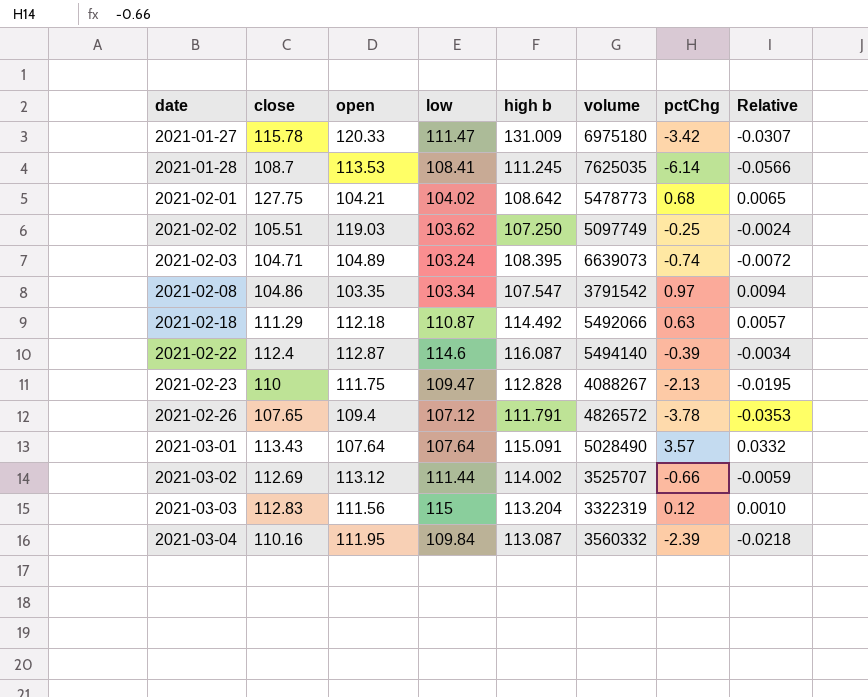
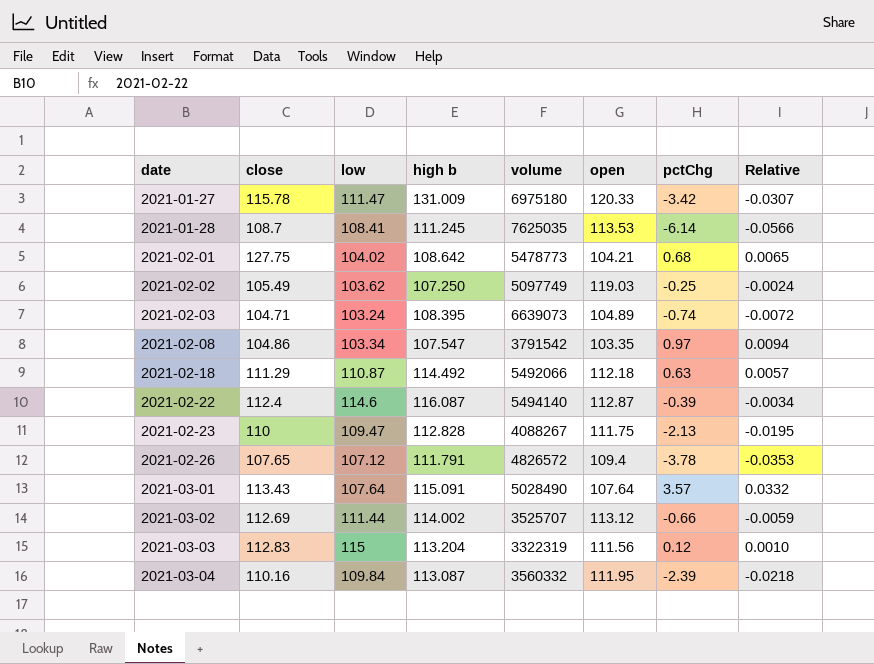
column open | position: 3 -> 6
2021-02-02 | close: 105.51 -> 105.49

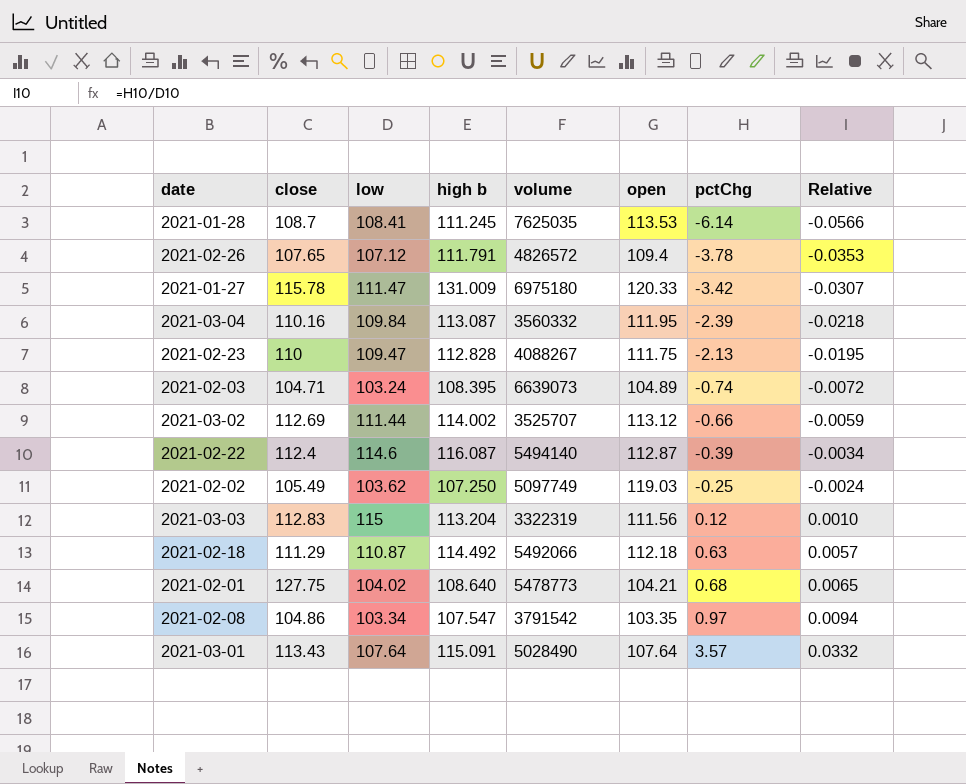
row order: date ascending -> pctChg ascending
2021-02-01 | high b: 108.642 -> 108.640

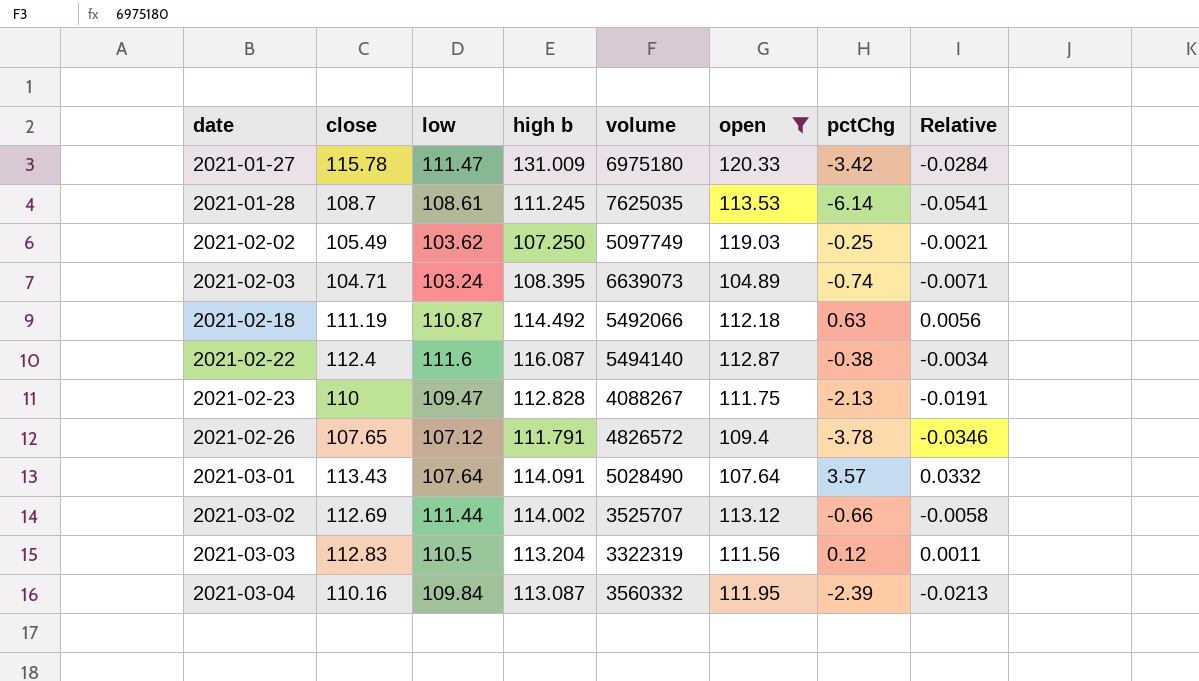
filter: none -> open >= 104.89
row order: pctChg ascending -> date ascending
column Relative | formula: [pctChg] / [low] -> [pctChg] / [open]
2021-01-28 | low: 108.41 -> 108.61
2021-02-18 | close: 111.29 -> 111.19
2021-02-22 | low: 114.6 -> 111.6
2021-02-22 | pctChg: -0.39 -> -0.38
2021-03-01 | high b: 115.091 -> 114.091
2021-03-03 | low: 115 -> 110.5

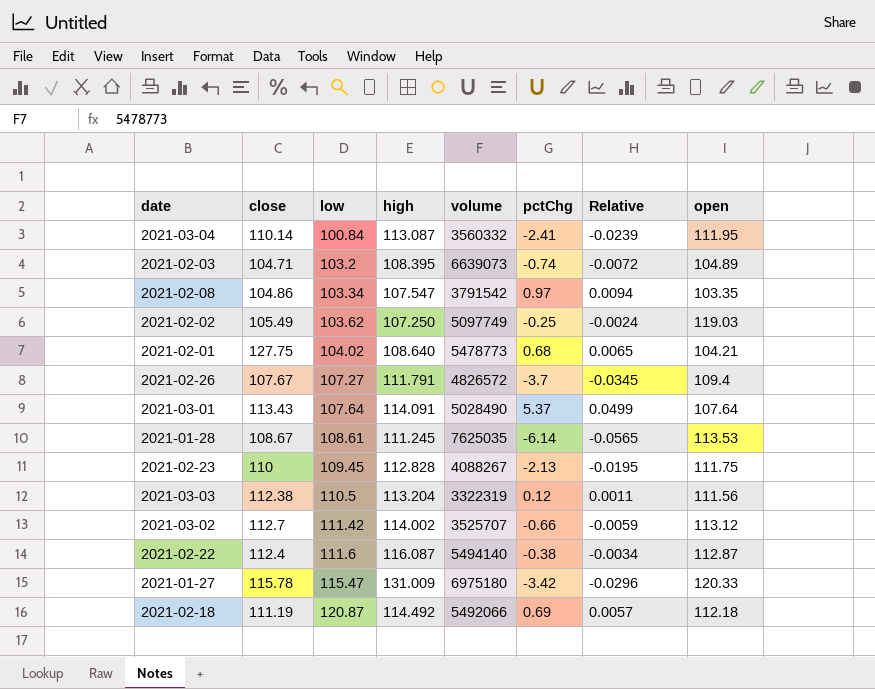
filter: open >= 104.89 -> none
row order: date ascending -> low ascending
column name: high b -> high
column Relative | formula: [pctChg] / [open] -> [pctChg] / [low]
column open | position: 6 -> 8
2021-03-04 | close: 110.16 -> 110.14
2021-03-04 | low: 109.84 -> 100.84
2021-03-04 | pctChg: -2.39 -> -2.41
2021-02-03 | low: 103.24 -> 103.2
2021-02-26 | close: 107.65 -> 107.67
2021-02-26 | low: 107.12 -> 107.27
2021-02-26 | pctChg: -3.78 -> -3.7
2021-03-01 | pctChg: 3.57 -> 5.37
2021-01-28 | close: 108.7 -> 108.67
2021-02-23 | low: 109.47 -> 109.45
2021-03-03 | close: 112.83 -> 112.38
2021-03-02 | close: 112.69 -> 112.7
2021-03-02 | low: 111.44 -> 111.42
2021-01-27 | low: 111.47 -> 115.47
2021-02-18 | low: 110.87 -> 120.87
2021-02-18 | pctChg: 0.63 -> 0.69

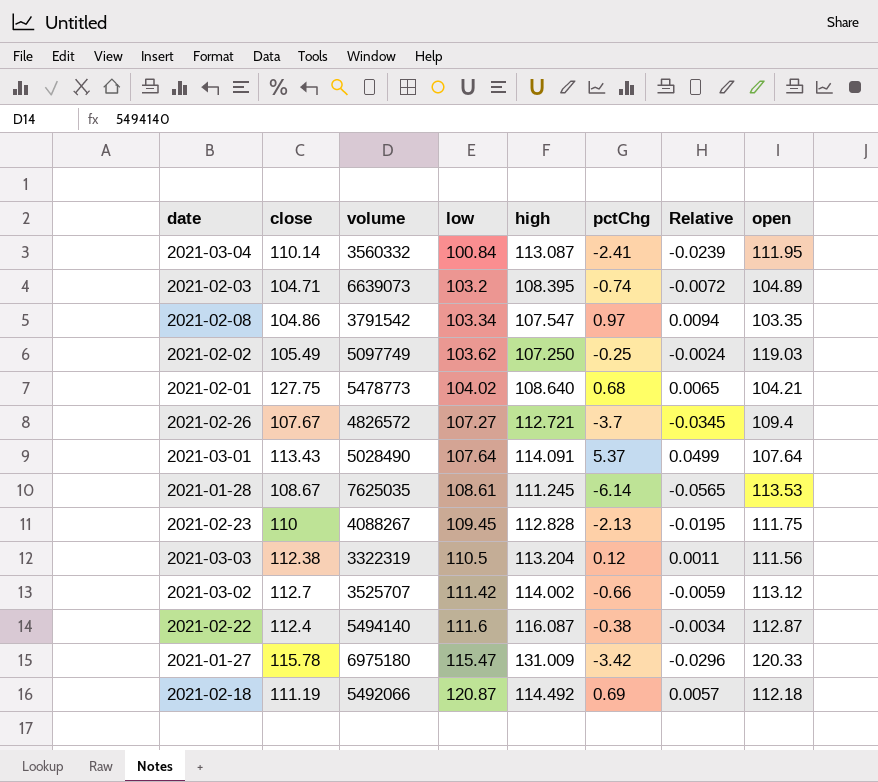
column volume | position: 5 -> 3
2021-02-26 | high: 111.791 -> 112.721

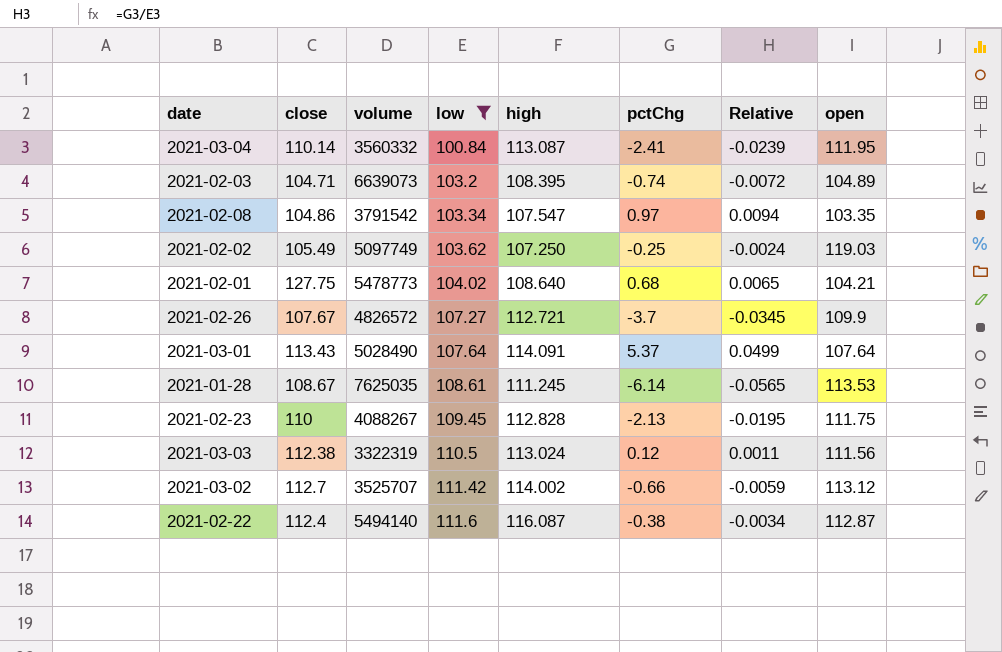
filter: none -> low <= 111.6
2021-02-26 | open: 109.4 -> 109.9
2021-03-03 | high: 113.204 -> 113.024

